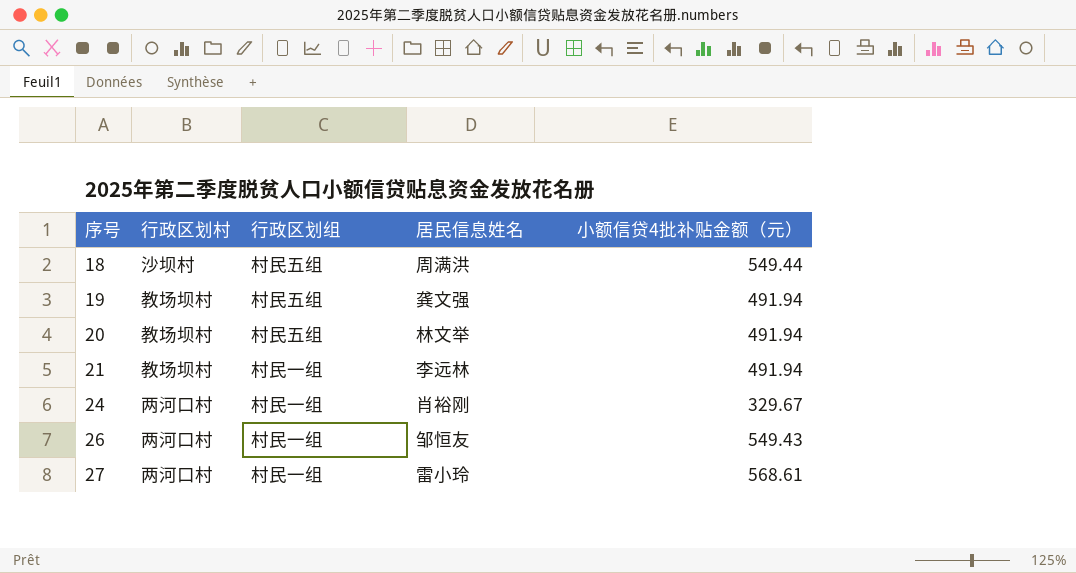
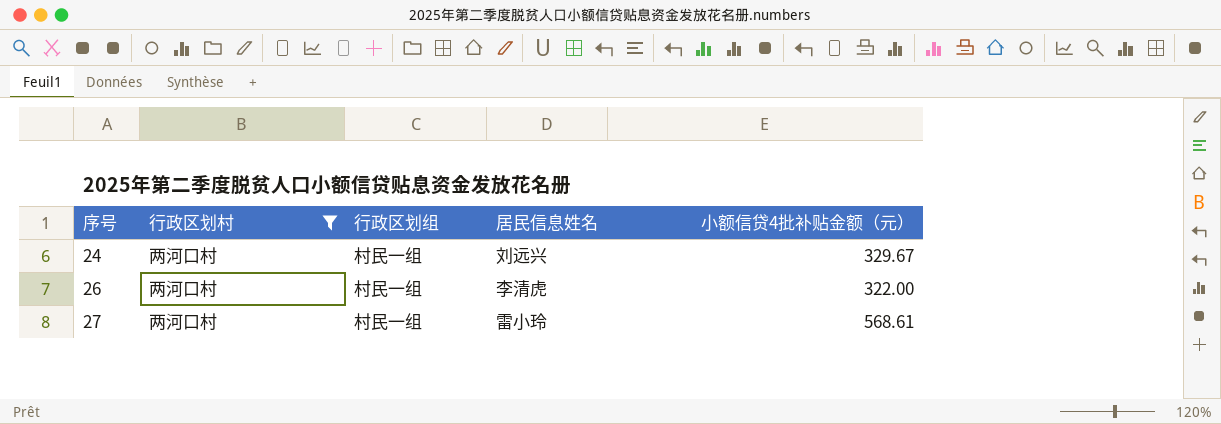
filter: none -> 行政区划村 = 两河口村
24 | 居民信息姓名: 肖裕刚 -> 刘远兴
26 | 居民信息姓名: 邹恒友 -> 李清虎
26 | 小额信贷4批补贴金额（元）: 549.43 -> 322.00

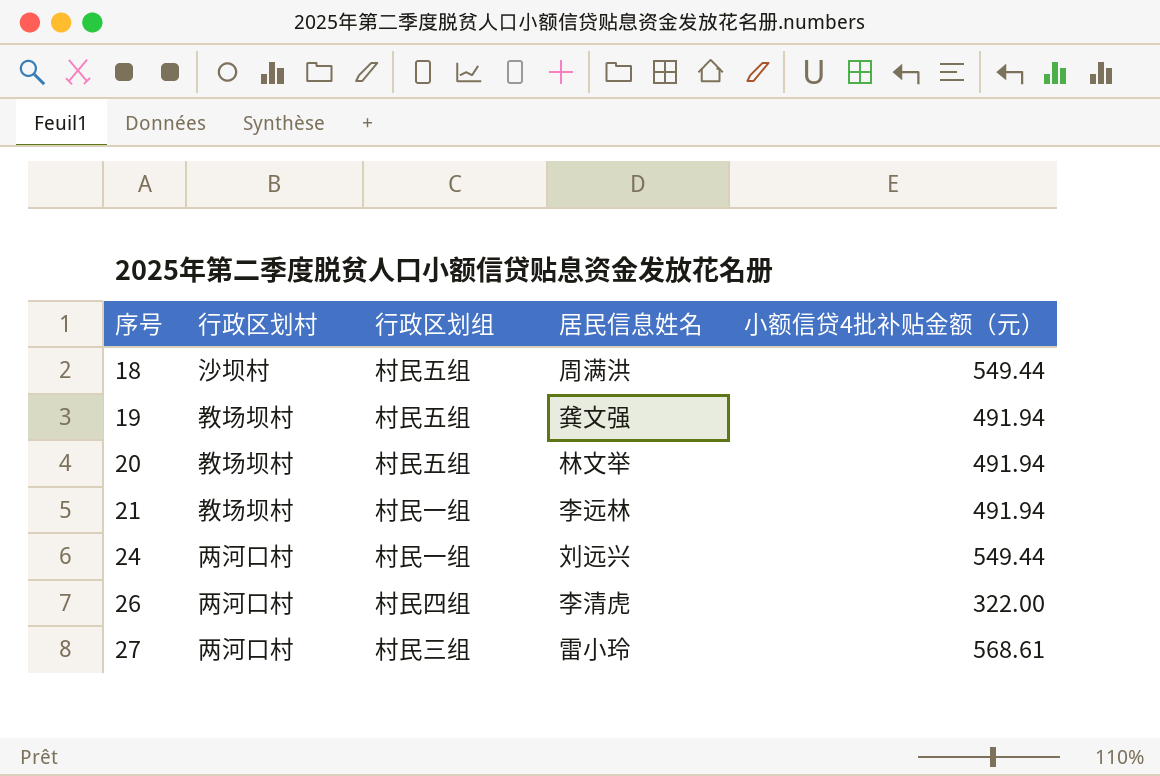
filter: 行政区划村 = 两河口村 -> none
24 | 小额信贷4批补贴金额（元）: 329.67 -> 549.44
26 | 行政区划组: 村民一组 -> 村民四组
27 | 行政区划组: 村民一组 -> 村民三组

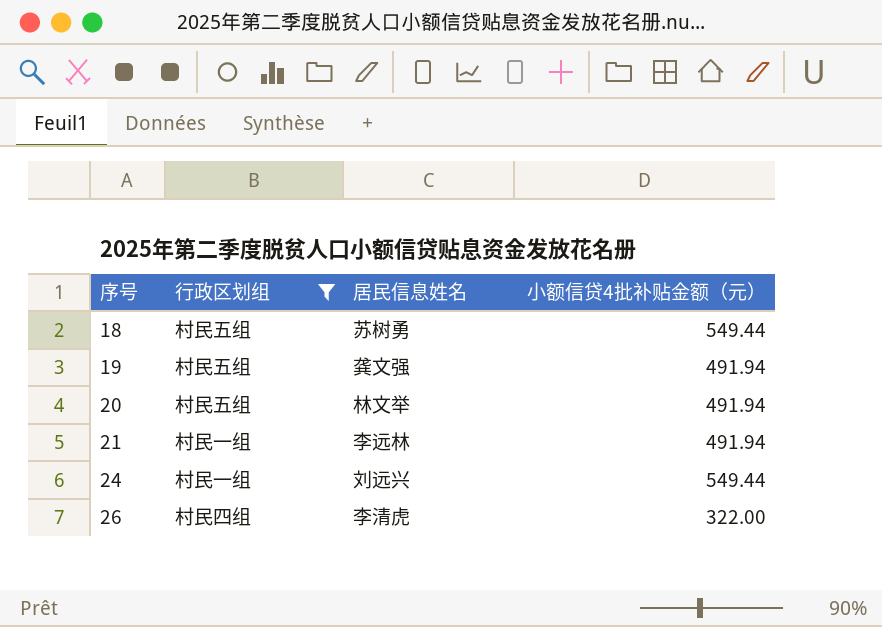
filter: none -> 行政区划组 != 村民三组
column 行政区划村 | position: 2 -> none
18 | 居民信息姓名: 周满洪 -> 苏树勇

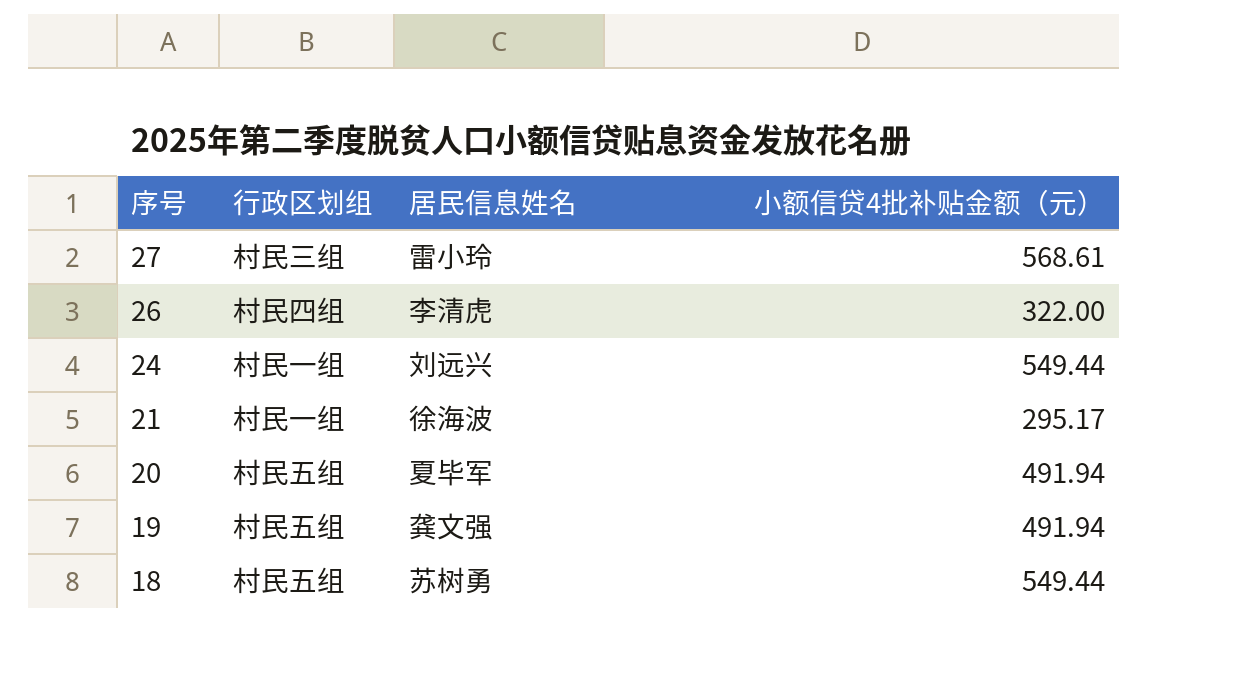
filter: 行政区划组 != 村民三组 -> none
row order: 序号 ascending -> 序号 descending
21 | 居民信息姓名: 李远林 -> 徐海波
21 | 小额信贷4批补贴金额（元）: 491.94 -> 295.17
20 | 居民信息姓名: 林文举 -> 夏毕军

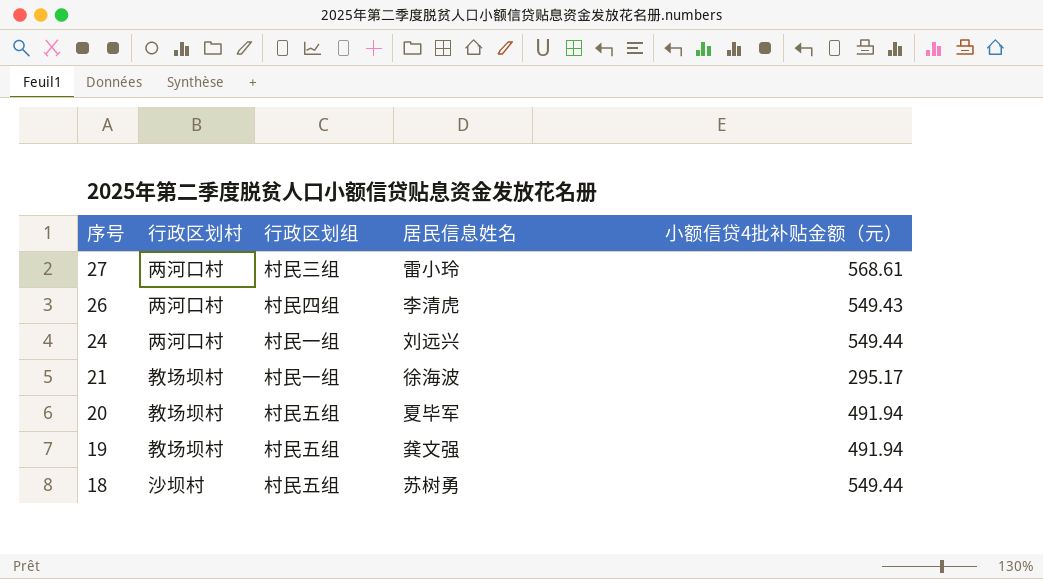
column 行政区划村 | position: none -> 2
26 | 小额信贷4批补贴金额（元）: 322.00 -> 549.43

